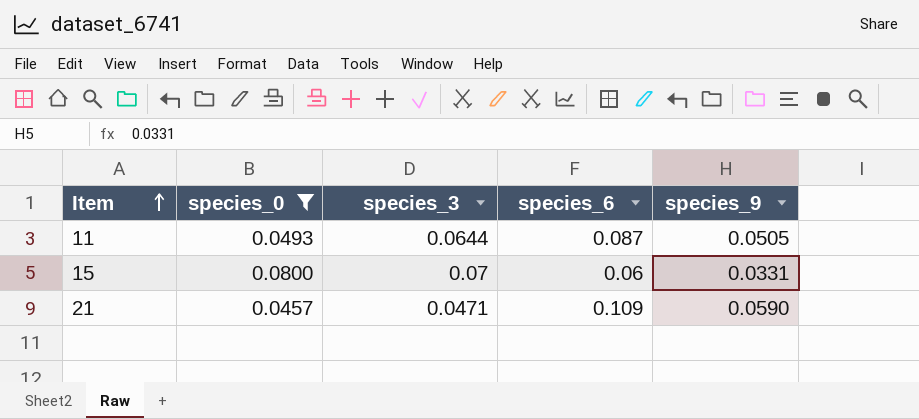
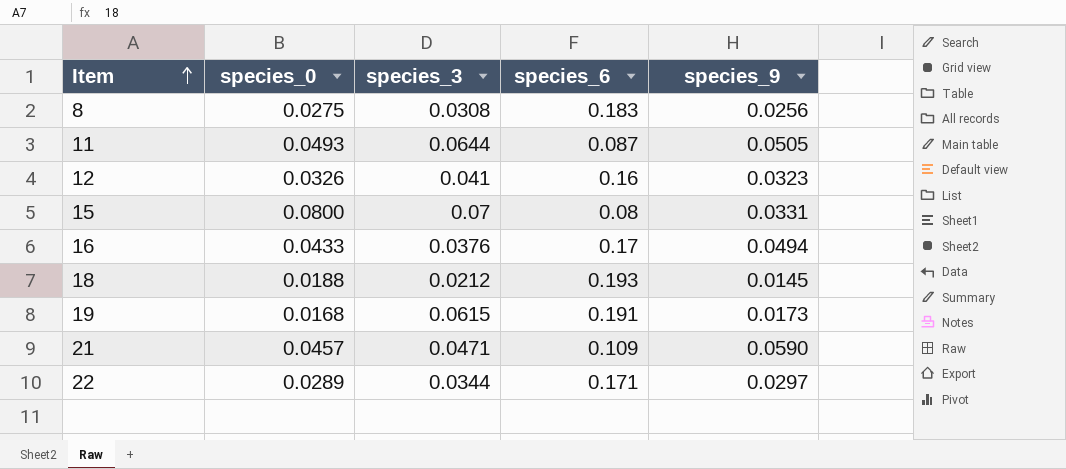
filter: species_0 >= 0.0457 -> none
15 | species_6: 0.06 -> 0.08

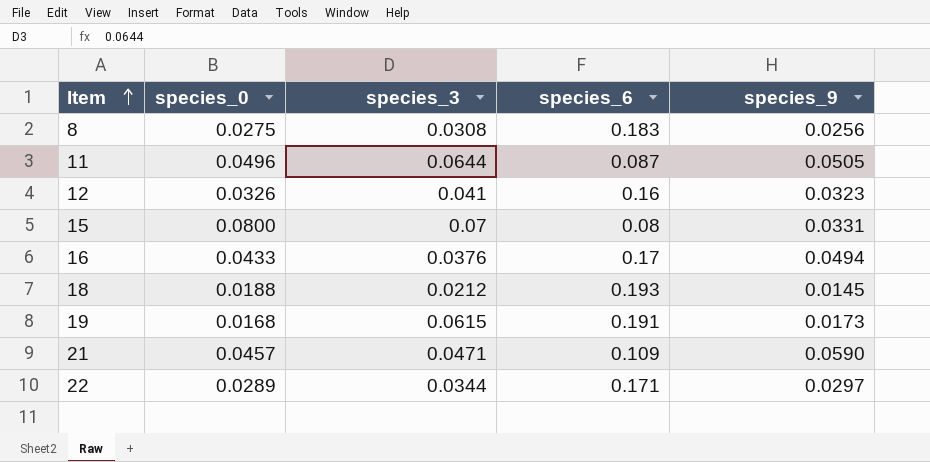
11 | species_0: 0.0493 -> 0.0496

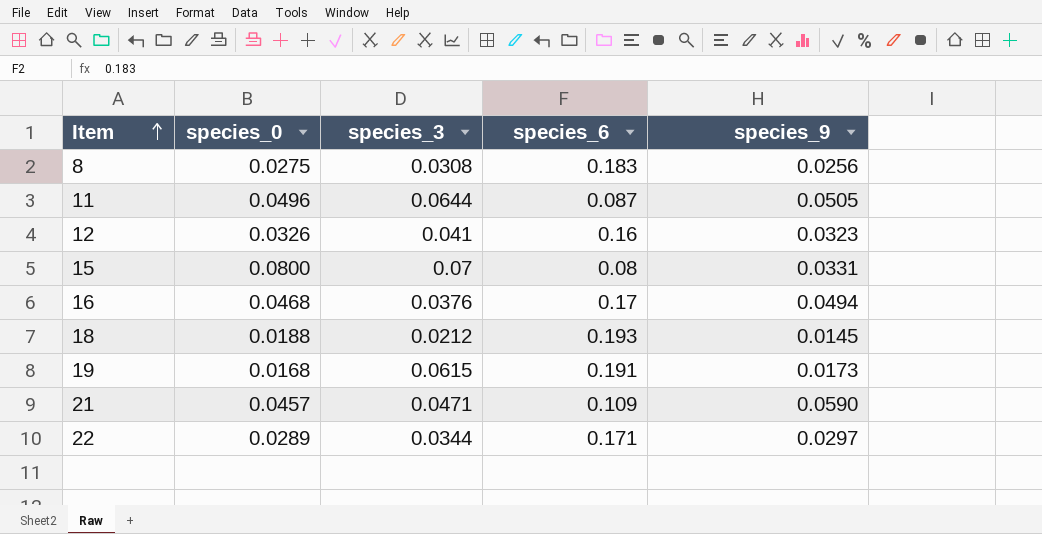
16 | species_0: 0.0433 -> 0.0468

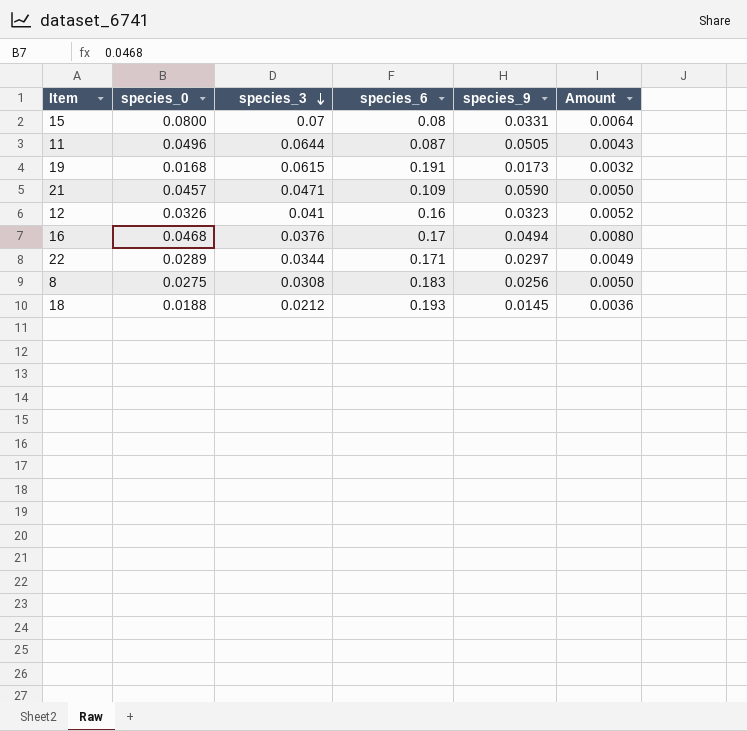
row order: Item ascending -> species_3 descending
column Amount | formula: none -> [species_0] * [species_6]

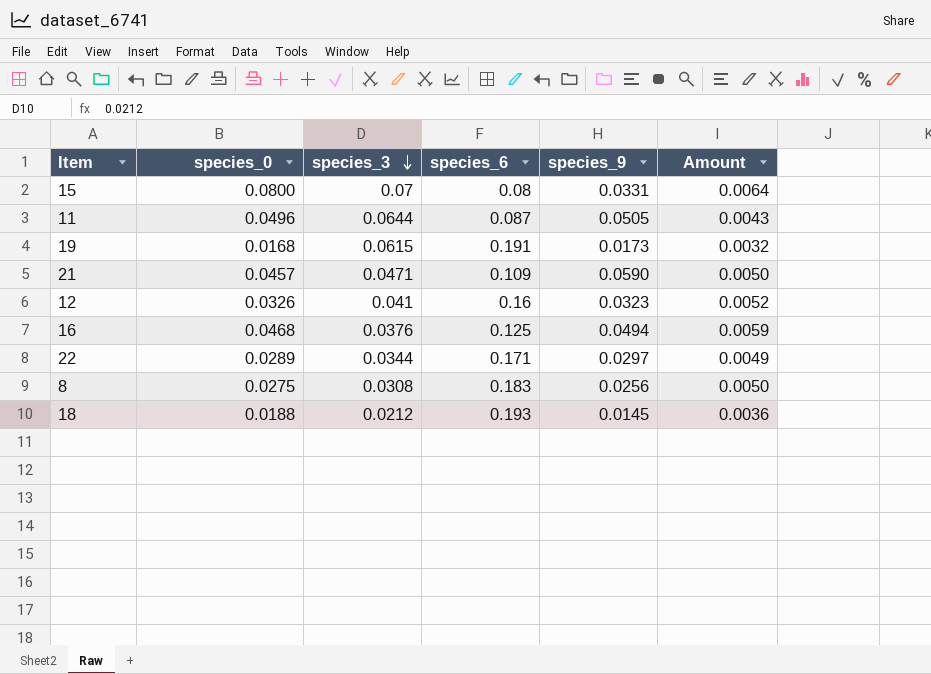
16 | species_6: 0.17 -> 0.125
16 | Amount: 0.0080 -> 0.0059

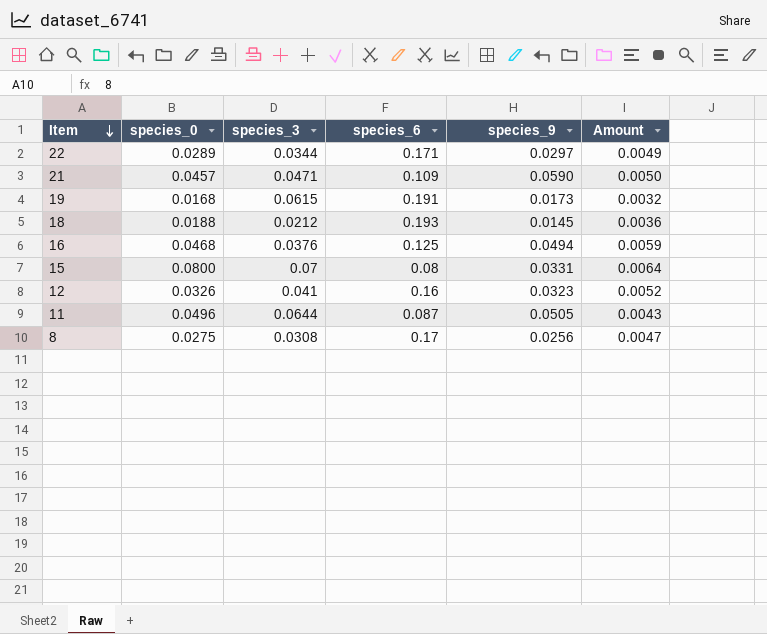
row order: species_3 descending -> Item descending
8 | species_6: 0.183 -> 0.17
8 | Amount: 0.0050 -> 0.0047

